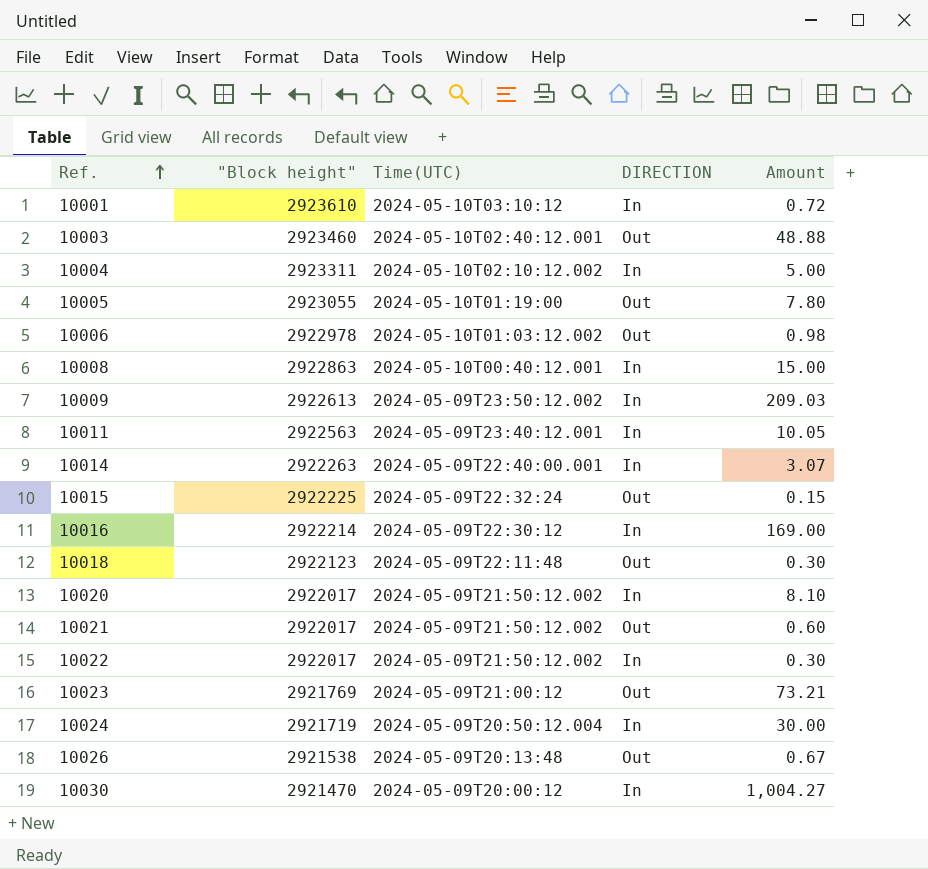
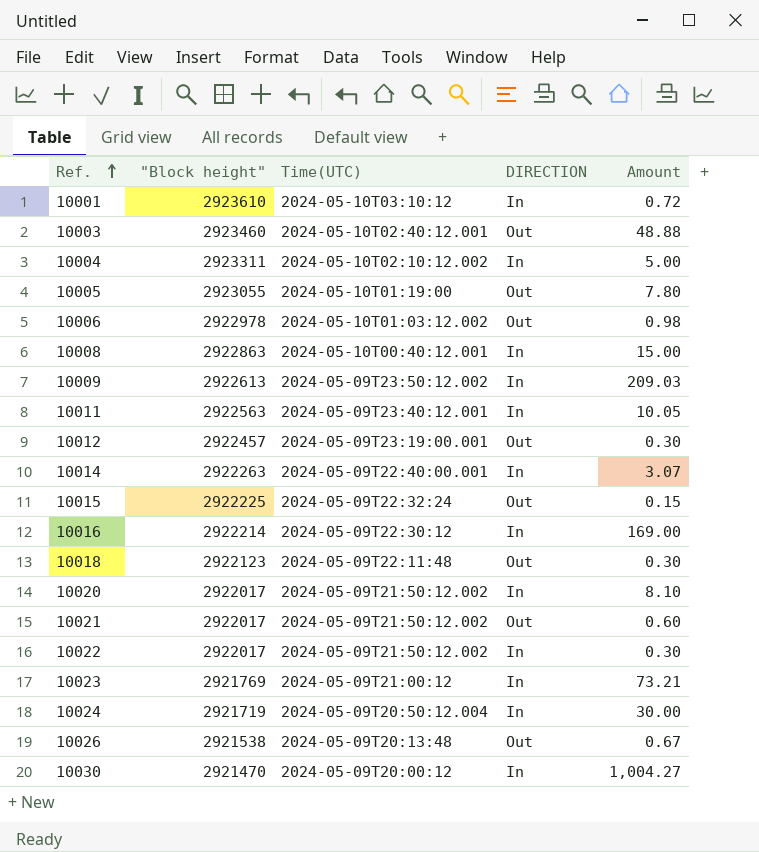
row 10012: none -> 2922457 | 2024-05-09T23:19:00.001 | Out | 0.30
10023 | DIRECTION: Out -> In

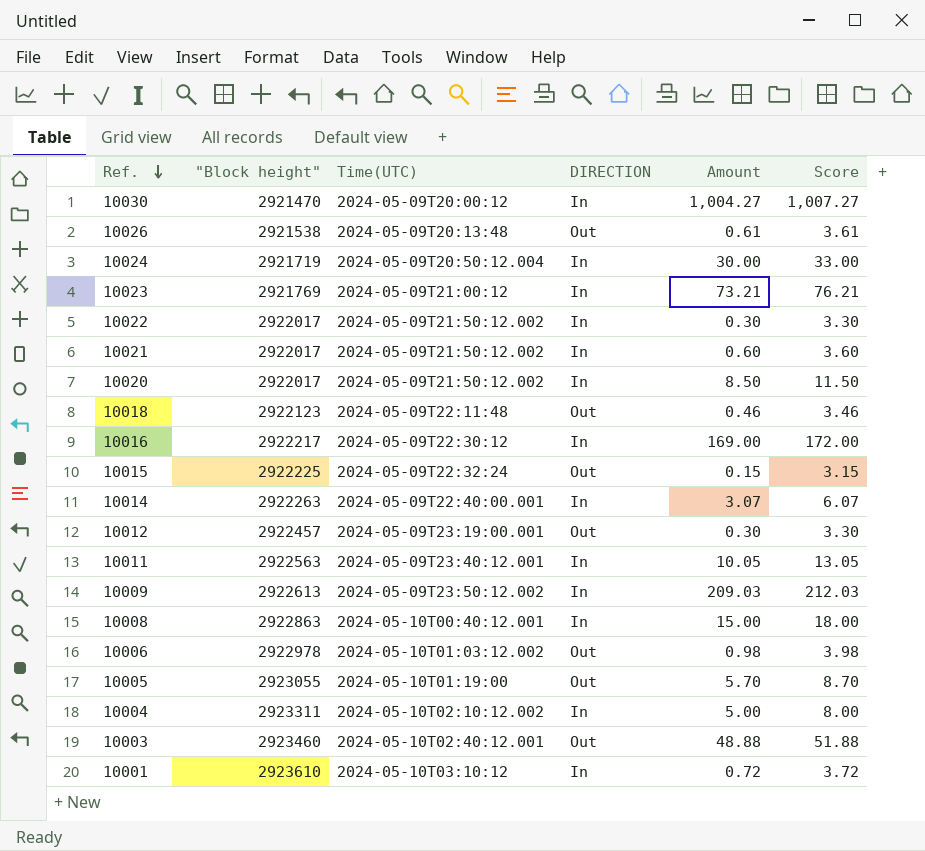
row order: Ref. ascending -> Ref. descending
column Score | formula: none -> [Amount] + 3
10026 | Amount: 0.67 -> 0.61
10021 | DIRECTION: Out -> In
10020 | Amount: 8.10 -> 8.50
10018 | Amount: 0.30 -> 0.46
10016 | "Block height": 2922214 -> 2922217
10005 | Amount: 7.80 -> 5.70

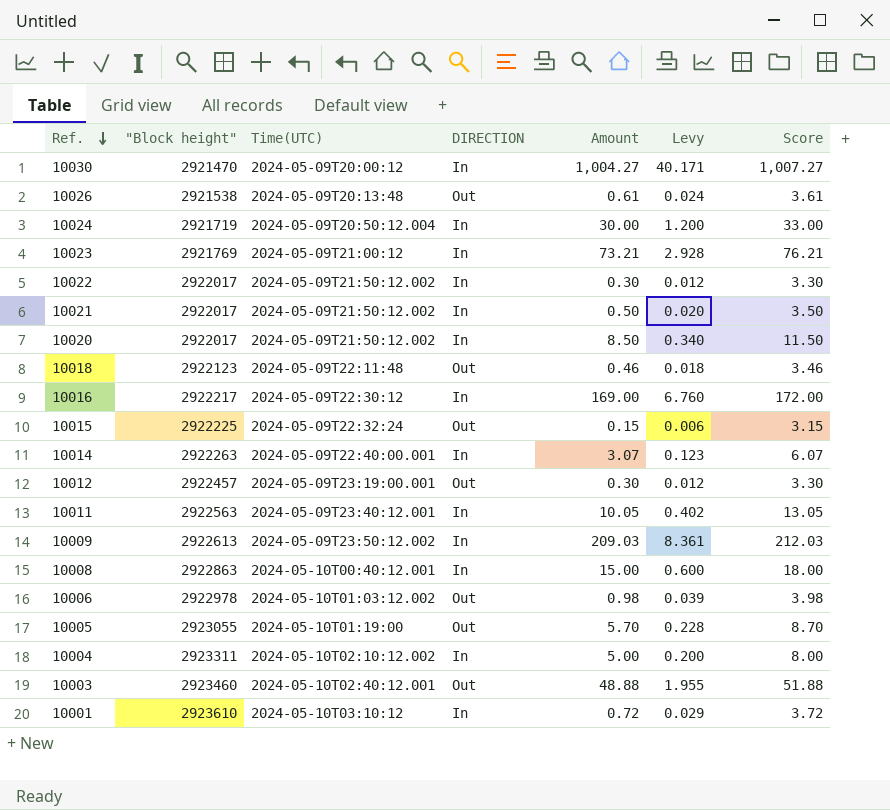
column Levy | formula: none -> [Amount] * 0.04
10021 | Amount: 0.60 -> 0.50
10021 | Score: 3.60 -> 3.50

